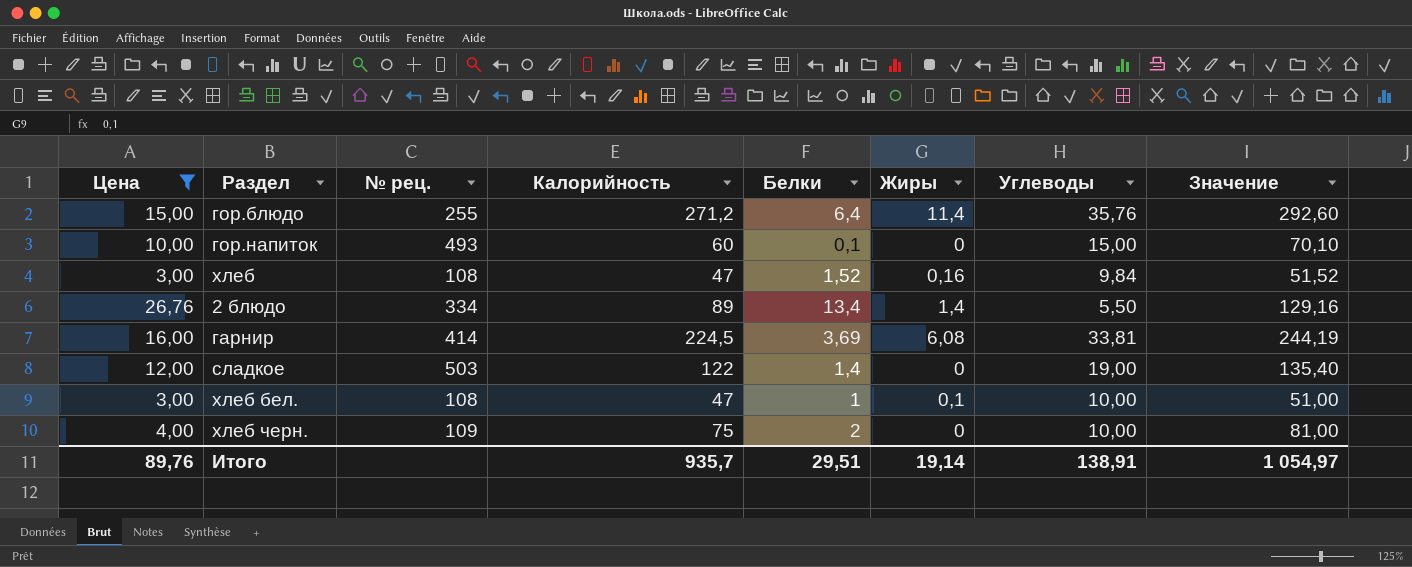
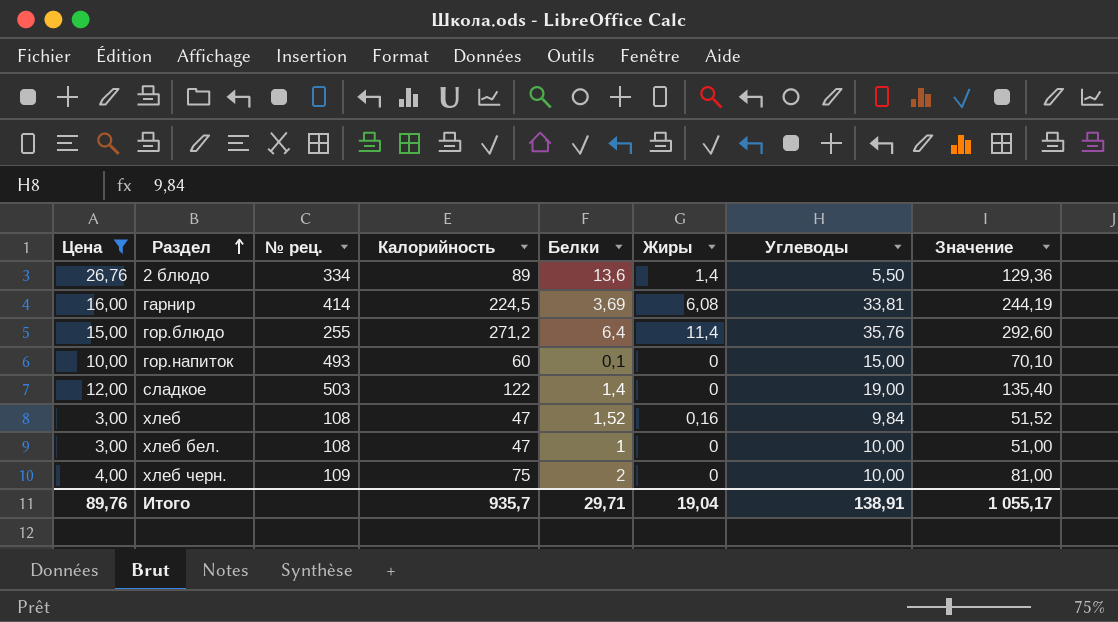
row order: none -> Раздел ascending
2 блюдо | Белки: 13,4 -> 13,6
2 блюдо | Значение: 129,16 -> 129,36
хлеб бел. | Жиры: 0,1 -> 0
Итого | Белки: 29,51 -> 29,71
Итого | Жиры: 19,14 -> 19,04
Итого | Значение: 1 054,97 -> 1 055,17

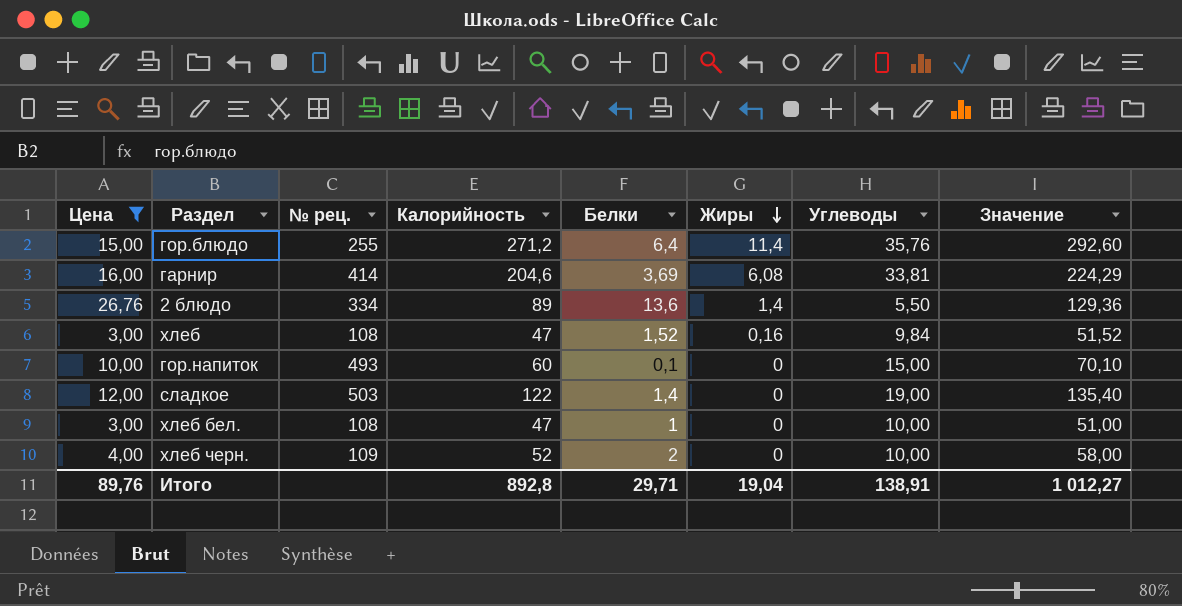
row order: Раздел ascending -> Жиры descending
гарнир | Калорийность: 224,5 -> 204,6
гарнир | Значение: 244,19 -> 224,29
хлеб черн. | Калорийность: 75 -> 52
хлеб черн. | Значение: 81,00 -> 58,00
Итого | Калорийность: 935,7 -> 892,8
Итого | Значение: 1 055,17 -> 1 012,27

